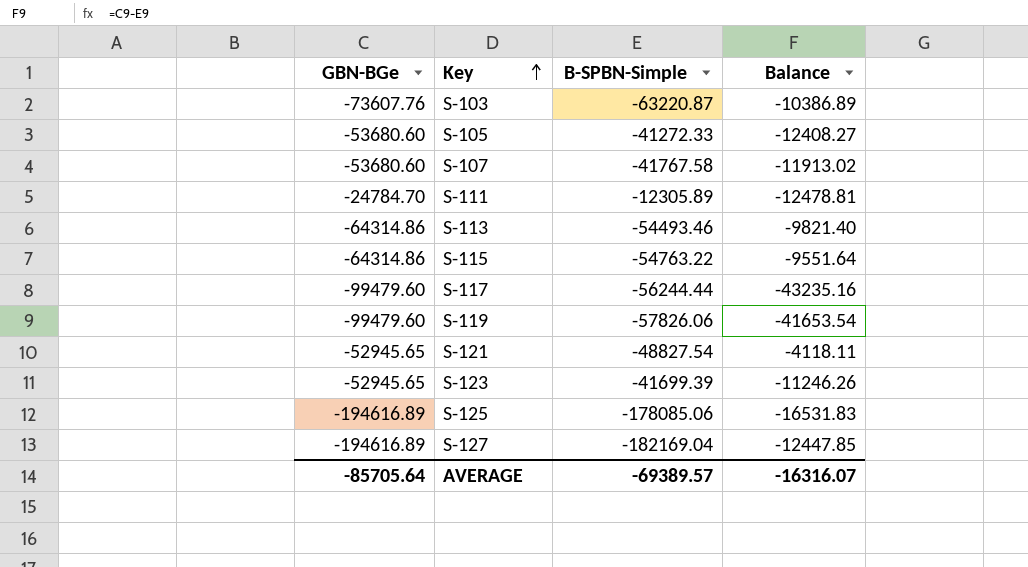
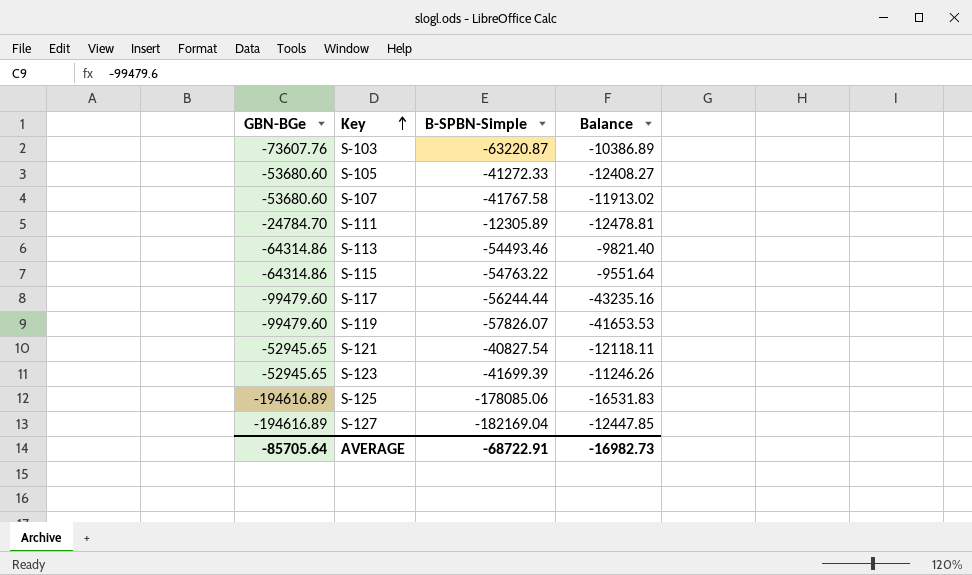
S-119 | B-SPBN-Simple: -57826.06 -> -57826.07
S-119 | Balance: -41653.54 -> -41653.53
S-121 | B-SPBN-Simple: -48827.54 -> -40827.54
S-121 | Balance: -4118.11 -> -12118.11
AVERAGE | B-SPBN-Simple: -69389.57 -> -68722.91
AVERAGE | Balance: -16316.07 -> -16982.73

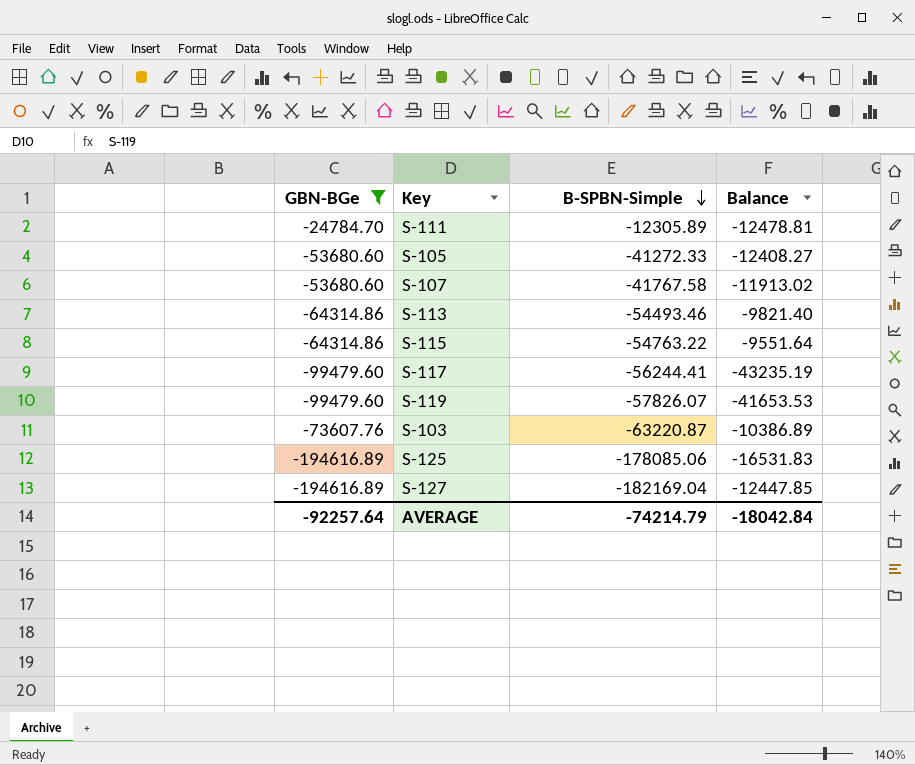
filter: none -> GBN-BGe != -52945.65
row order: Key ascending -> B-SPBN-Simple descending
S-117 | B-SPBN-Simple: -56244.44 -> -56244.41
S-117 | Balance: -43235.16 -> -43235.19
AVERAGE | GBN-BGe: -85705.64 -> -92257.64
AVERAGE | B-SPBN-Simple: -68722.91 -> -74214.79
AVERAGE | Balance: -16982.73 -> -18042.84

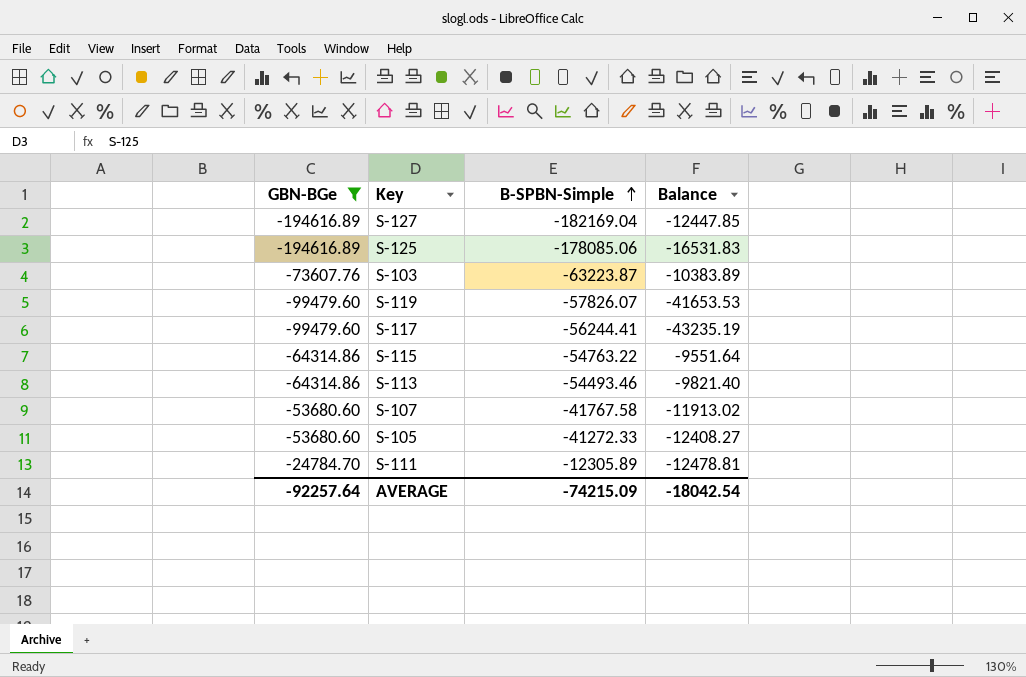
row order: B-SPBN-Simple descending -> B-SPBN-Simple ascending
S-103 | B-SPBN-Simple: -63220.87 -> -63223.87
S-103 | Balance: -10386.89 -> -10383.89
AVERAGE | B-SPBN-Simple: -74214.79 -> -74215.09
AVERAGE | Balance: -18042.84 -> -18042.54

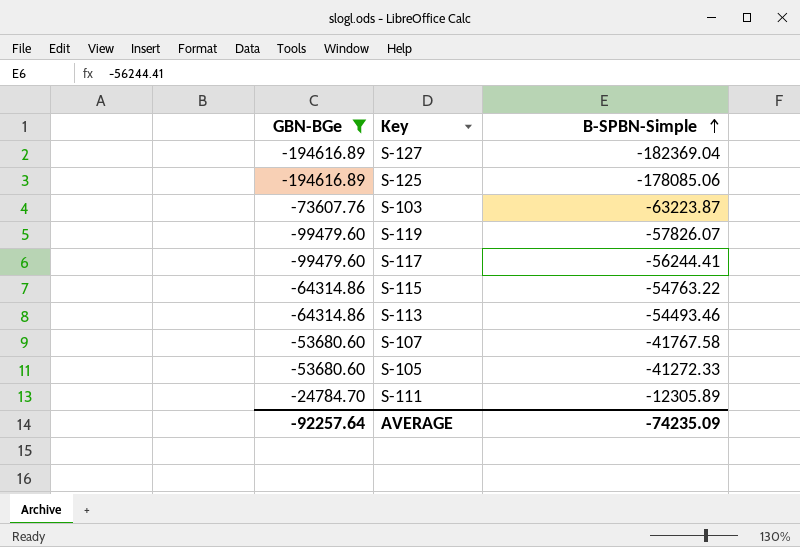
column Balance | formula: [GBN-BGe] - [B-SPBN-Simple] -> none
S-127 | B-SPBN-Simple: -182169.04 -> -182369.04
AVERAGE | B-SPBN-Simple: -74215.09 -> -74235.09

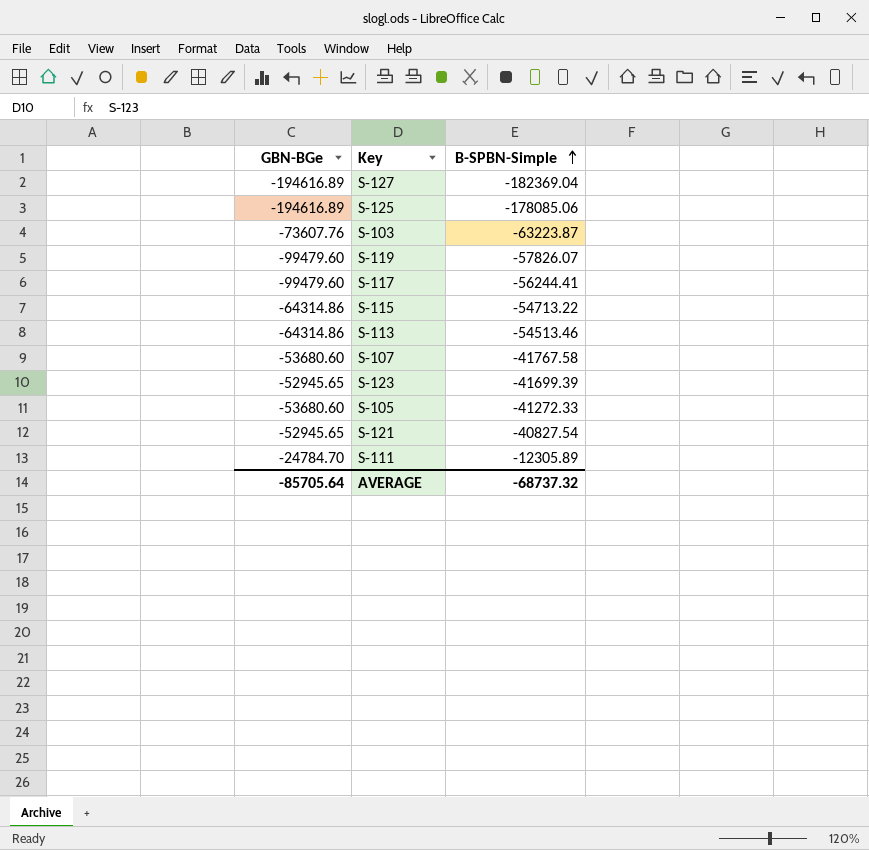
filter: GBN-BGe != -52945.65 -> none
S-115 | B-SPBN-Simple: -54763.22 -> -54713.22
S-113 | B-SPBN-Simple: -54493.46 -> -54513.46
AVERAGE | GBN-BGe: -92257.64 -> -85705.64
AVERAGE | B-SPBN-Simple: -74235.09 -> -68737.32

